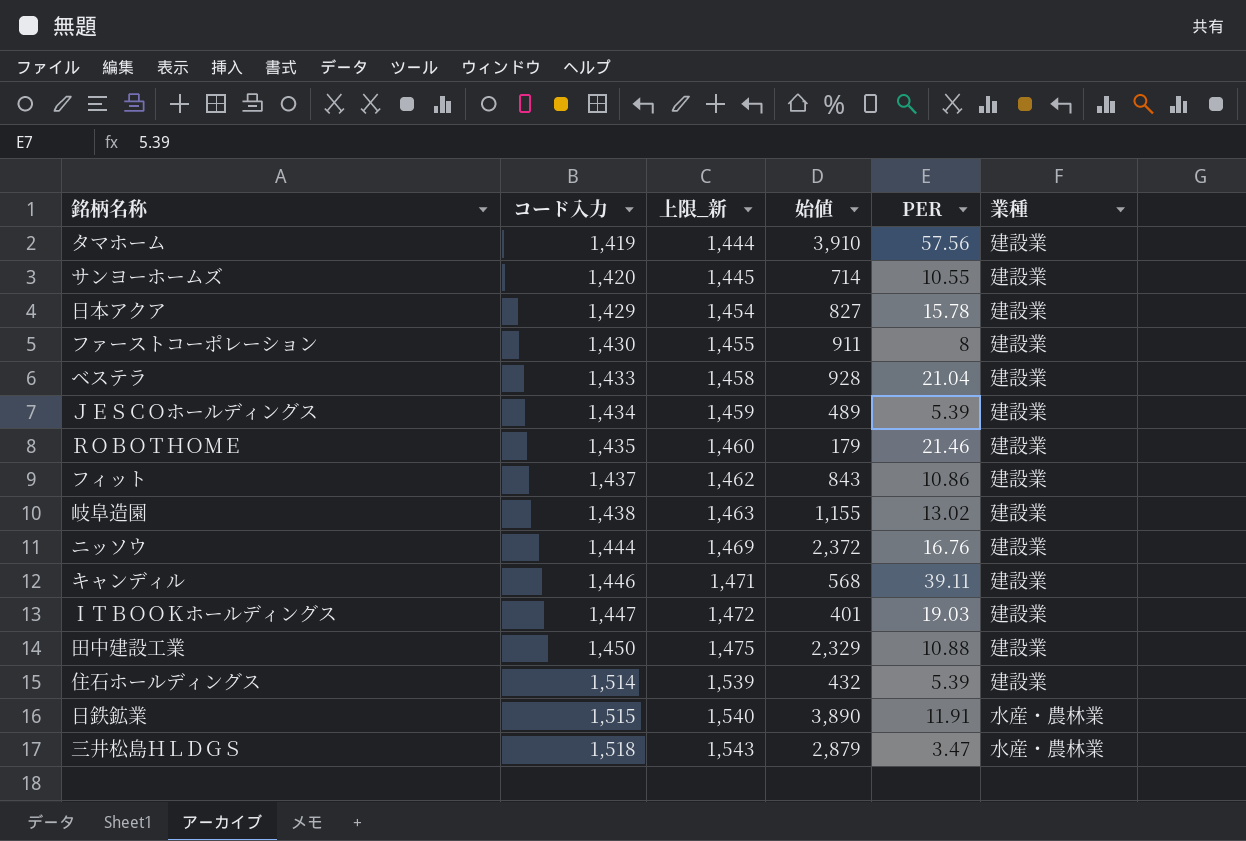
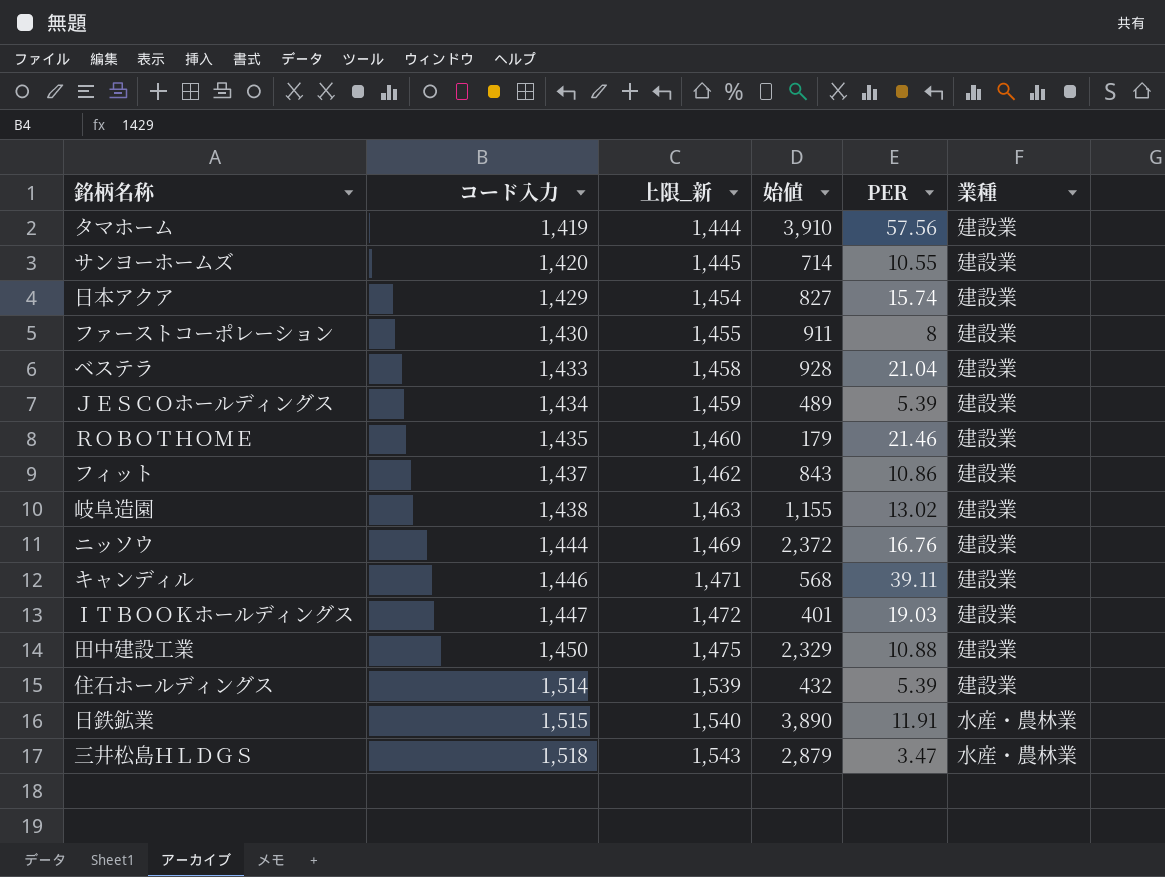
日本アクア | PER: 15.78 -> 15.74

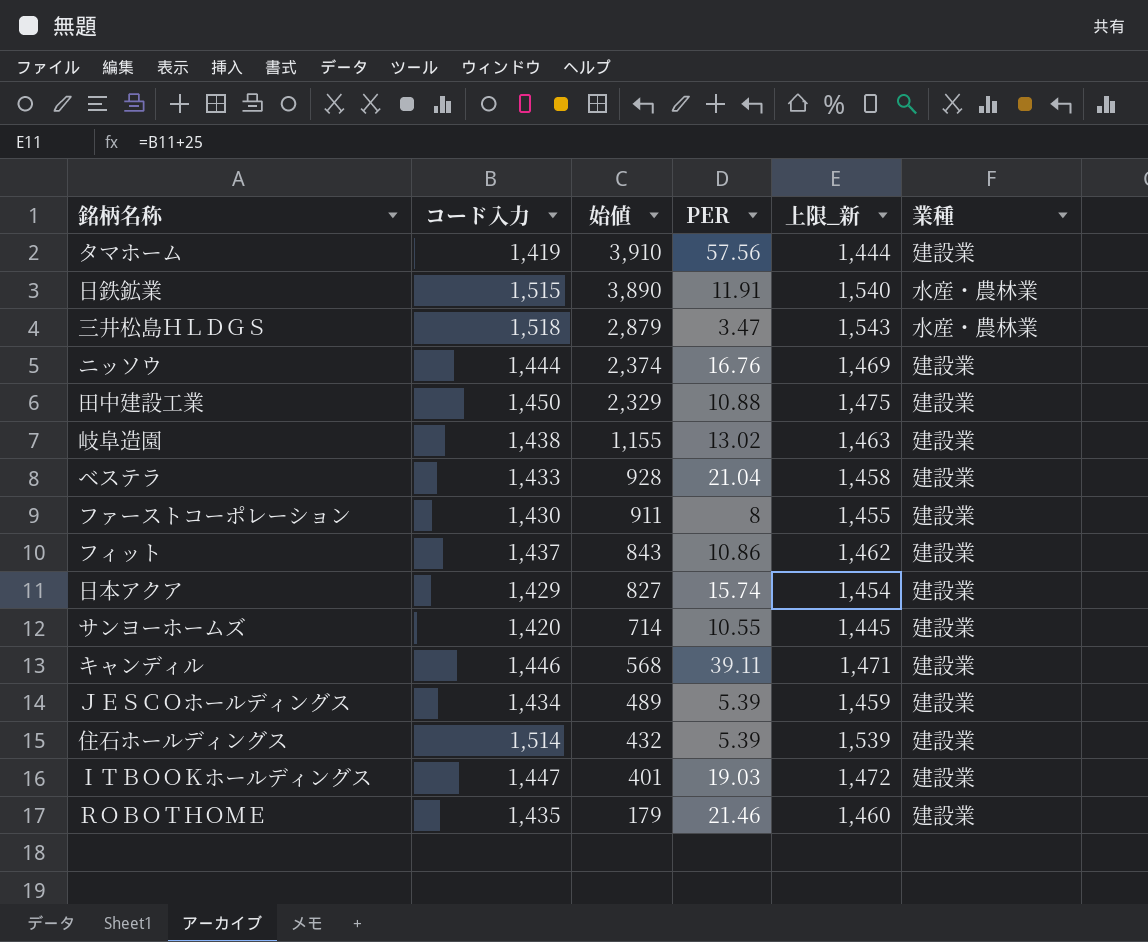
row order: コード入力 ascending -> 始値 descending
column 上限_新 | position: 3 -> 5
ニッソウ | 始値: 2,372 -> 2,374

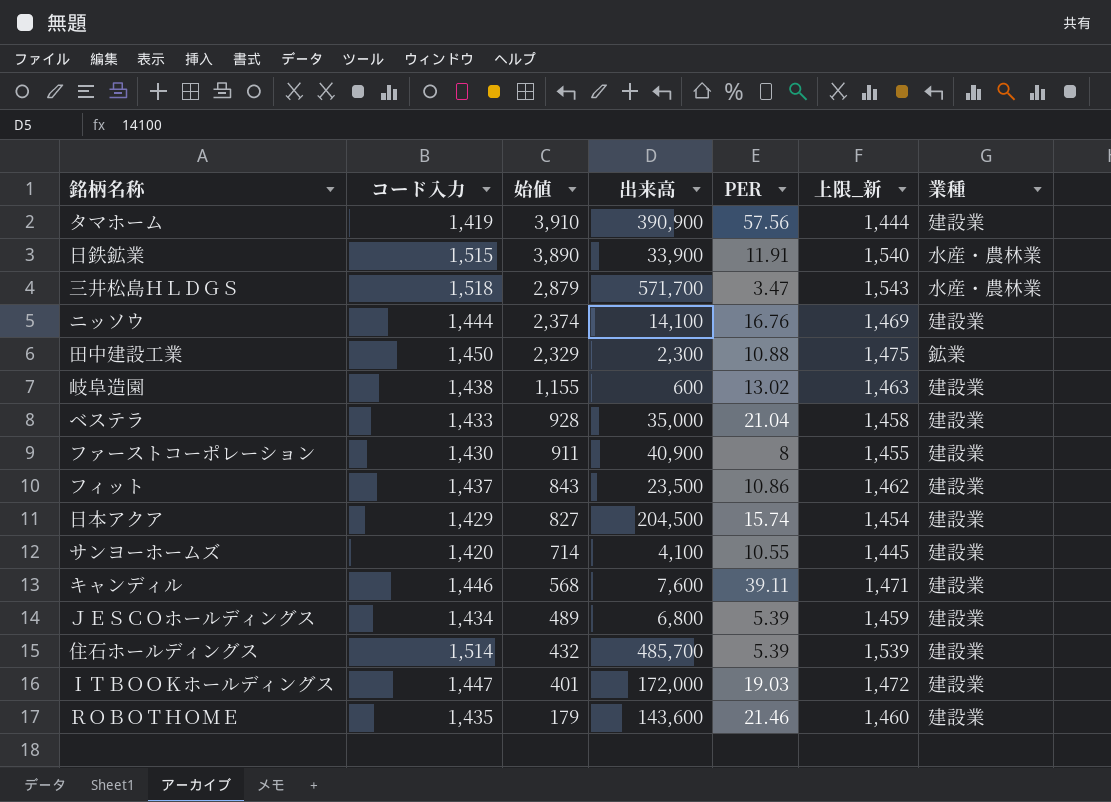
column 出来高 | position: none -> 4
田中建設工業 | 業種: 建設業 -> 鉱業

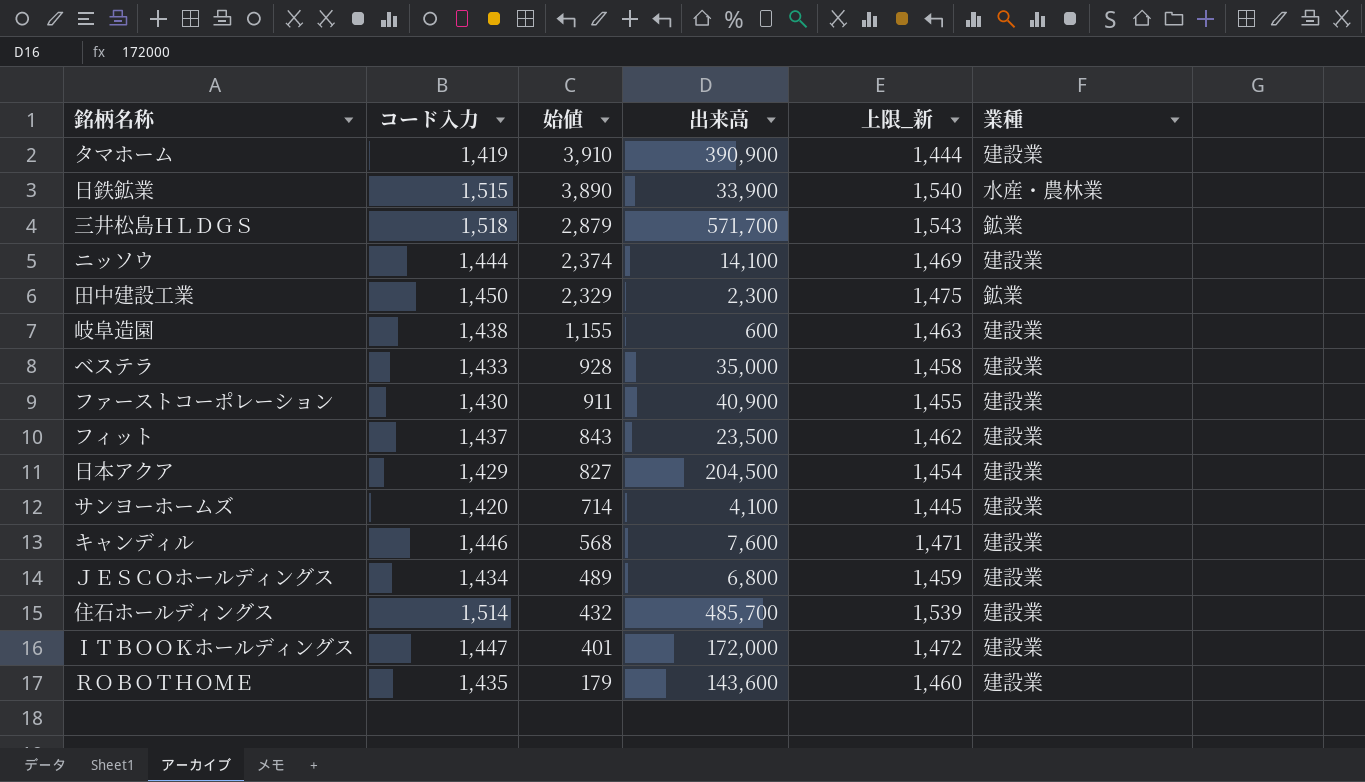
column PER | position: 5 -> none
三井松島ＨＬＤＧＳ | 業種: 水産・農林業 -> 鉱業

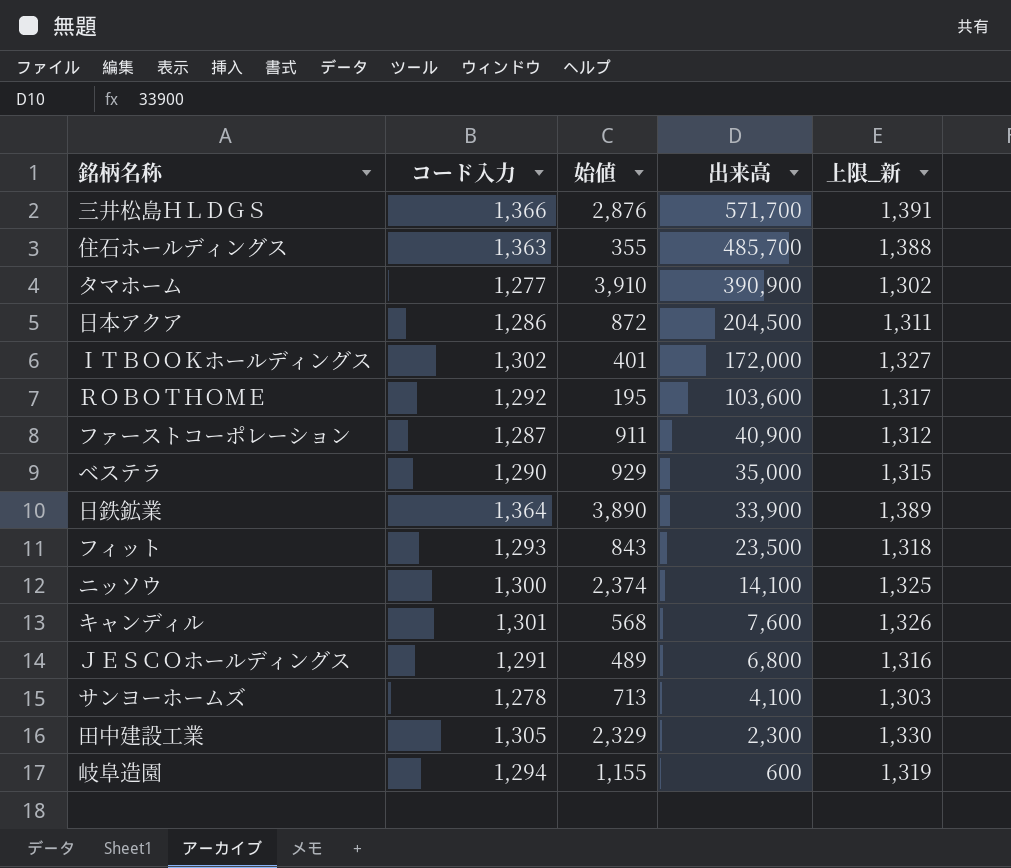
row order: 始値 descending -> 出来高 descending
column 業種 | position: 6 -> none
三井松島ＨＬＤＧＳ | コード入力: 1,518 -> 1,366
三井松島ＨＬＤＧＳ | 始値: 2,879 -> 2,876
三井松島ＨＬＤＧＳ | 上限_新: 1,543 -> 1,391
住石ホールディングス | コード入力: 1,514 -> 1,363
住石ホールディングス | 始値: 432 -> 355
住石ホールディングス | 上限_新: 1,539 -> 1,388
タマホーム | コード入力: 1,419 -> 1,277
タマホーム | 上限_新: 1,444 -> 1,302
日本アクア | コード入力: 1,429 -> 1,286
日本アクア | 始値: 827 -> 872
日本アクア | 上限_新: 1,454 -> 1,311
ＩＴＢＯＯＫホールディングス | コード入力: 1,447 -> 1,302
ＩＴＢＯＯＫホールディングス | 上限_新: 1,472 -> 1,327
ＲＯＢＯＴＨＯＭＥ | コード入力: 1,435 -> 1,292
ＲＯＢＯＴＨＯＭＥ | 始値: 179 -> 195
ＲＯＢＯＴＨＯＭＥ | 出来高: 143,600 -> 103,600
ＲＯＢＯＴＨＯＭＥ | 上限_新: 1,460 -> 1,317
ファーストコーポレーション | コード入力: 1,430 -> 1,287
ファーストコーポレーション | 上限_新: 1,455 -> 1,312
ベステラ | コード入力: 1,433 -> 1,290
ベステラ | 始値: 928 -> 929
ベステラ | 上限_新: 1,458 -> 1,315
日鉄鉱業 | コード入力: 1,515 -> 1,364
日鉄鉱業 | 上限_新: 1,540 -> 1,389
フィット | コード入力: 1,437 -> 1,293
フィット | 上限_新: 1,462 -> 1,318
ニッソウ | コード入力: 1,444 -> 1,300
ニッソウ | 上限_新: 1,469 -> 1,325
キャンディル | コード入力: 1,446 -> 1,301
キャンディル | 上限_新: 1,471 -> 1,326
ＪＥＳＣＯホールディングス | コード入力: 1,434 -> 1,291
ＪＥＳＣＯホールディングス | 上限_新: 1,459 -> 1,316
サンヨーホームズ | コード入力: 1,420 -> 1,278
サンヨーホームズ | 始値: 714 -> 713
サンヨーホームズ | 上限_新: 1,445 -> 1,303
田中建設工業 | コード入力: 1,450 -> 1,305
田中建設工業 | 上限_新: 1,475 -> 1,330
岐阜造園 | コード入力: 1,438 -> 1,294
岐阜造園 | 上限_新: 1,463 -> 1,319

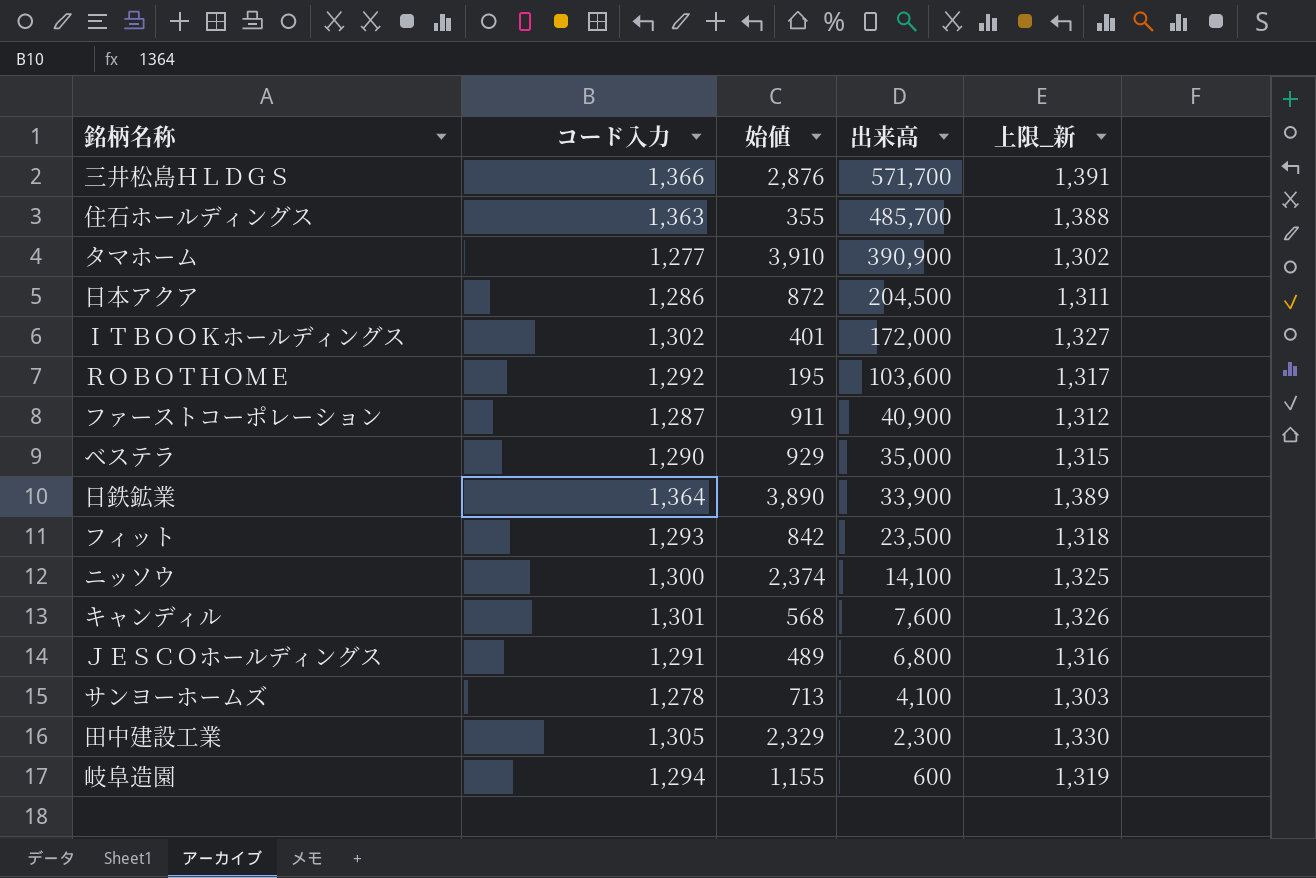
フィット | 始値: 843 -> 842

